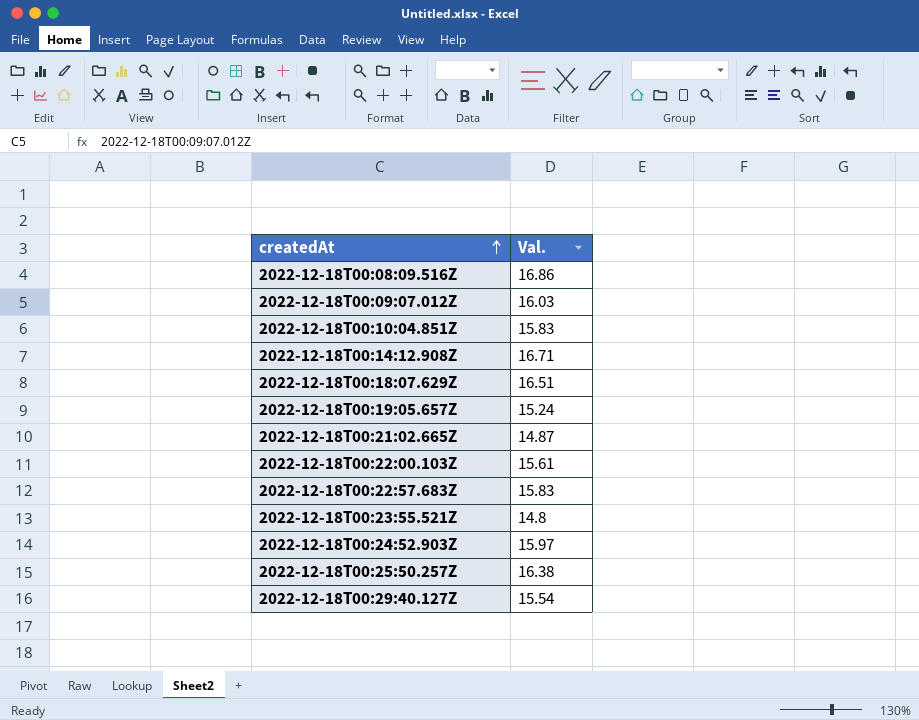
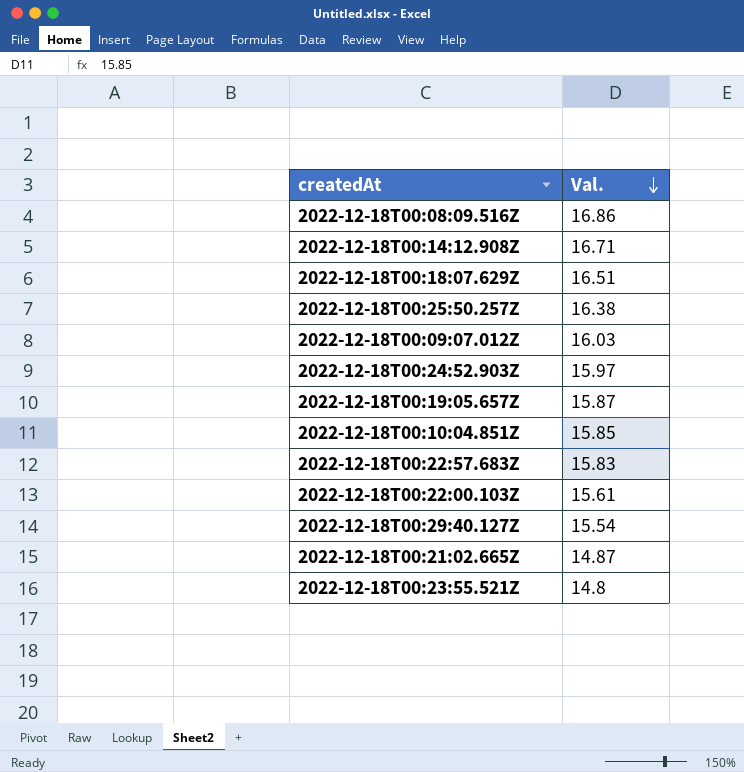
row order: createdAt ascending -> Val. descending
2022-12-18T00:19:05.657Z | Val.: 15.24 -> 15.87
2022-12-18T00:10:04.851Z | Val.: 15.83 -> 15.85

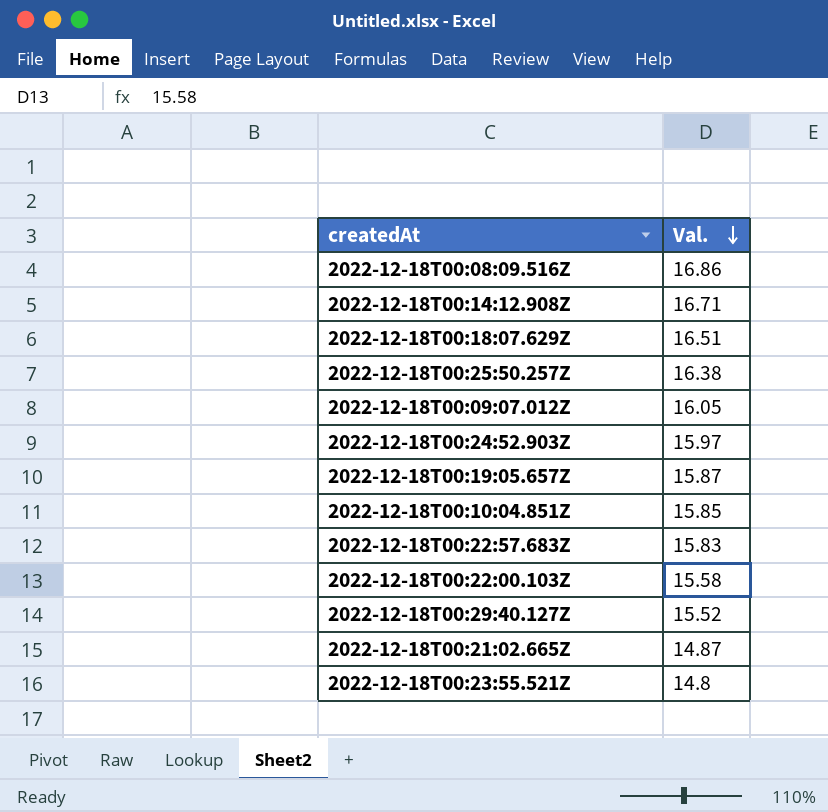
2022-12-18T00:09:07.012Z | Val.: 16.03 -> 16.05
2022-12-18T00:22:00.103Z | Val.: 15.61 -> 15.58
2022-12-18T00:29:40.127Z | Val.: 15.54 -> 15.52

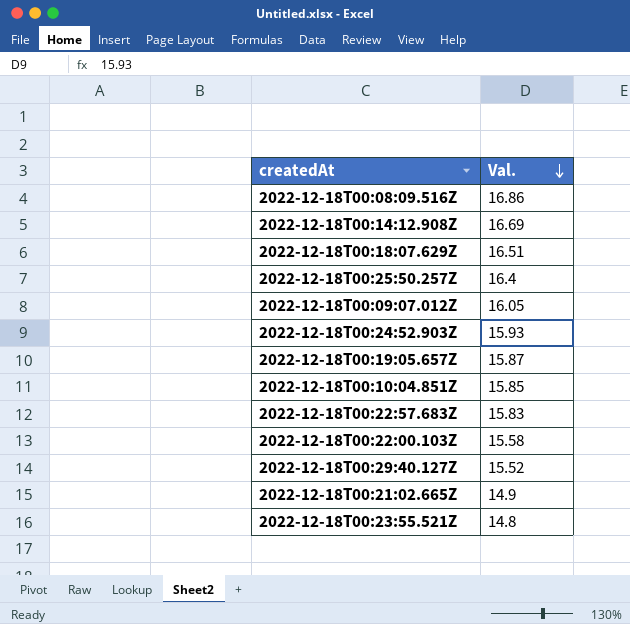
2022-12-18T00:14:12.908Z | Val.: 16.71 -> 16.69
2022-12-18T00:25:50.257Z | Val.: 16.38 -> 16.4
2022-12-18T00:24:52.903Z | Val.: 15.97 -> 15.93
2022-12-18T00:21:02.665Z | Val.: 14.87 -> 14.9

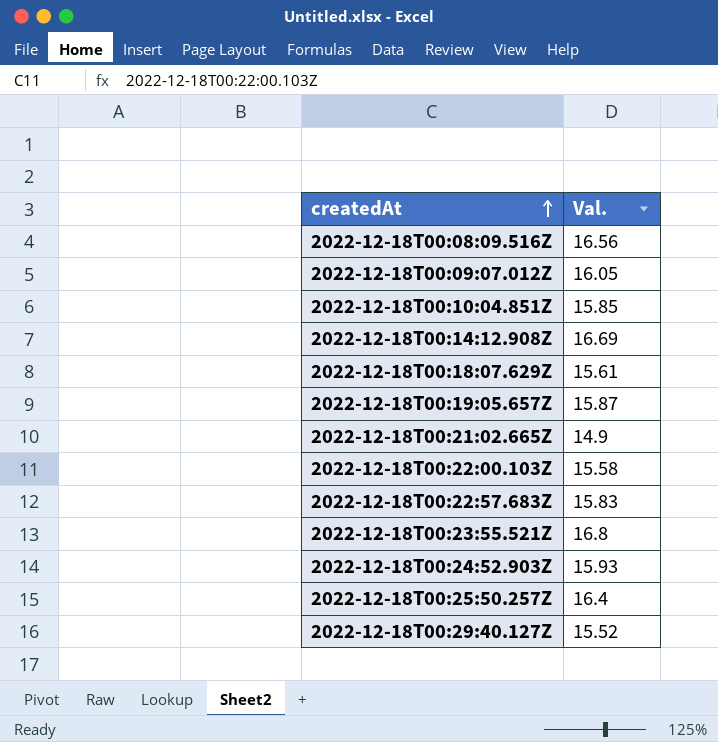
row order: Val. descending -> createdAt ascending
2022-12-18T00:08:09.516Z | Val.: 16.86 -> 16.56
2022-12-18T00:18:07.629Z | Val.: 16.51 -> 15.61
2022-12-18T00:23:55.521Z | Val.: 14.8 -> 16.8

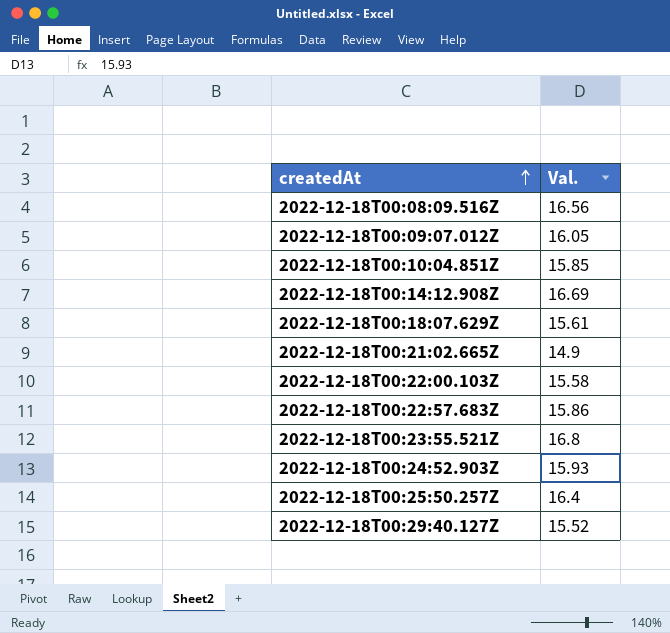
row 2022-12-18T00:19:05.657Z: 15.87 -> none
2022-12-18T00:22:57.683Z | Val.: 15.83 -> 15.86

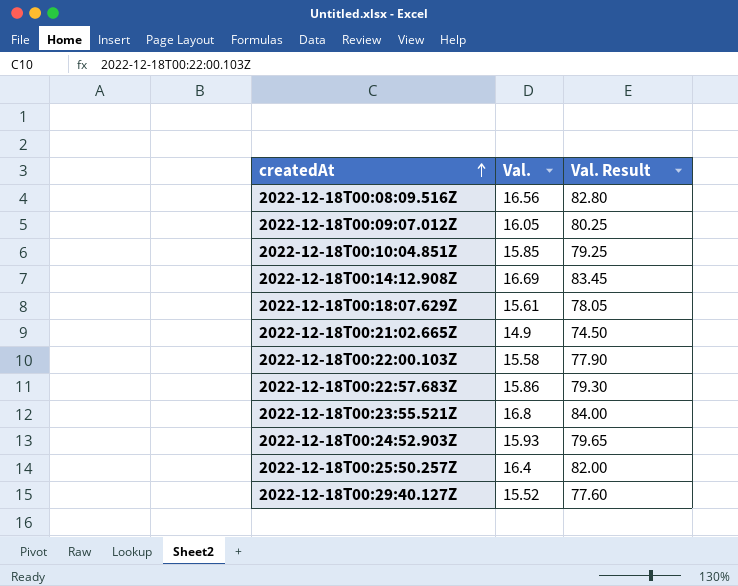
column Val. Result | formula: none -> [Val.] * 5

